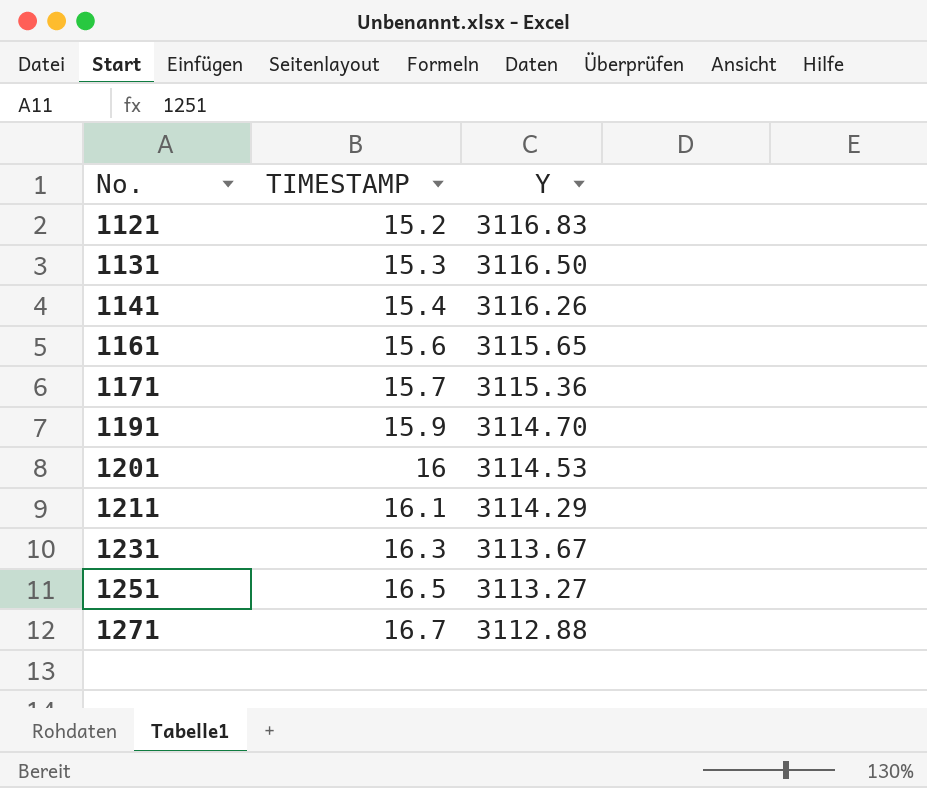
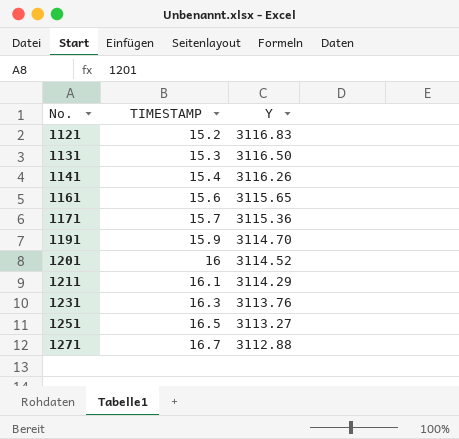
1201 | Y: 3114.53 -> 3114.52
1231 | Y: 3113.67 -> 3113.76

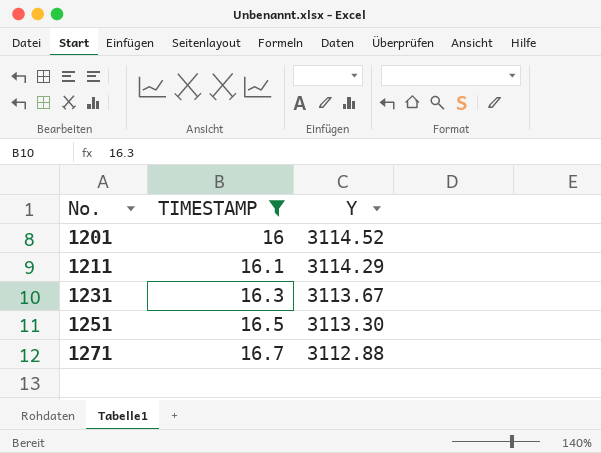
filter: none -> TIMESTAMP >= 16
1231 | Y: 3113.76 -> 3113.67
1251 | Y: 3113.27 -> 3113.30

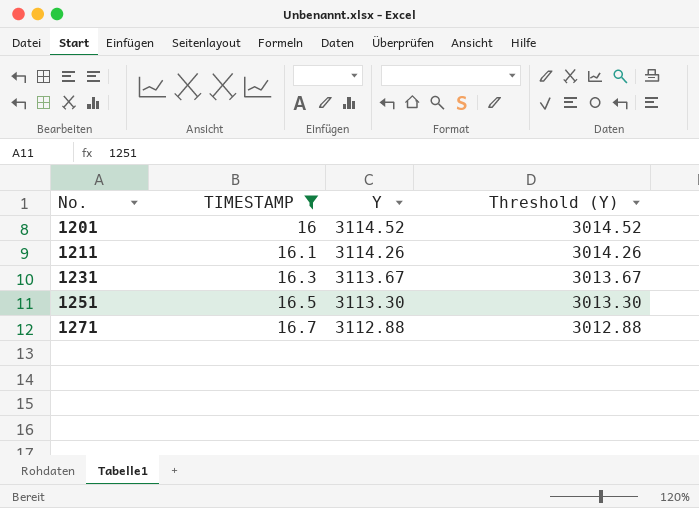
column Threshold (Y) | formula: none -> [Y] - 100
1211 | Y: 3114.29 -> 3114.26

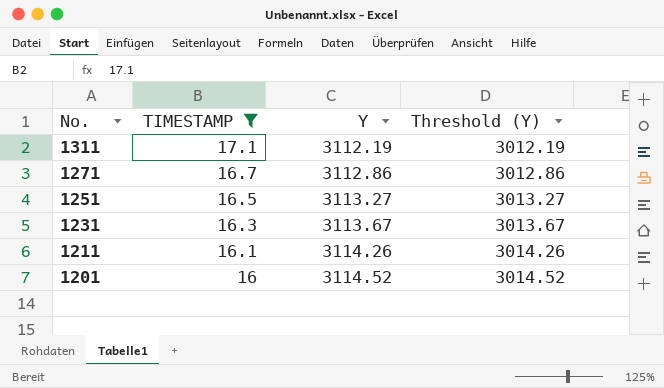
row order: No. ascending -> No. descending
row 1311: none -> 17.1 | 3112.19 | 3012.19
1271 | Y: 3112.88 -> 3112.86
1271 | Threshold (Y): 3012.88 -> 3012.86
1251 | Y: 3113.30 -> 3113.27
1251 | Threshold (Y): 3013.30 -> 3013.27

